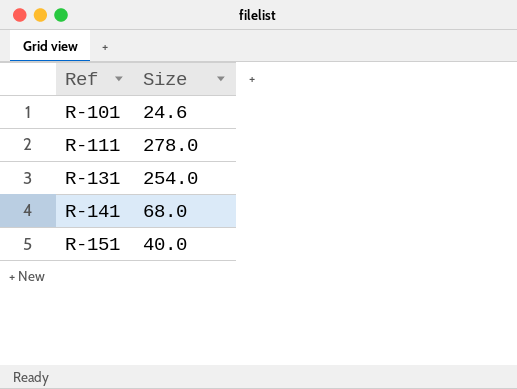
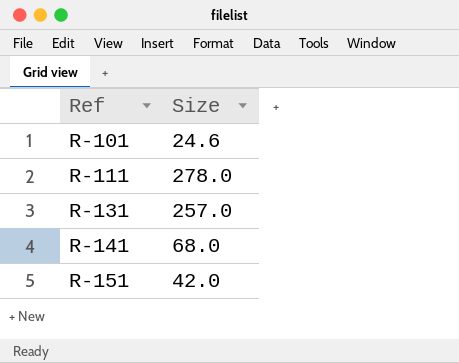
R-131 | Size: 254.0 -> 257.0
R-151 | Size: 40.0 -> 42.0

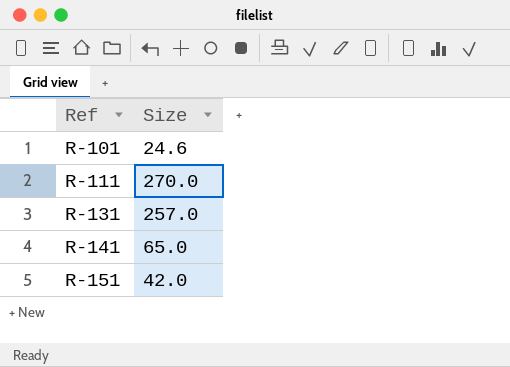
R-111 | Size: 278.0 -> 270.0
R-141 | Size: 68.0 -> 65.0

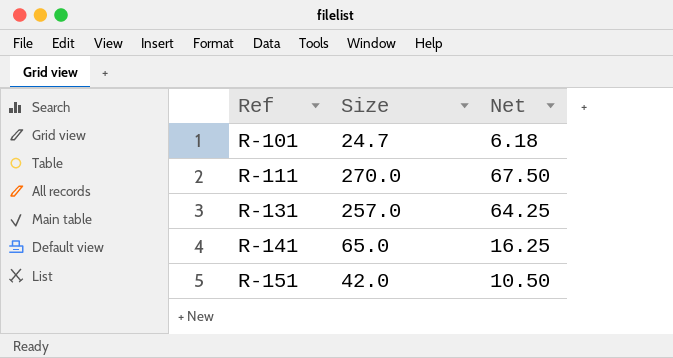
column Net | formula: none -> [Size] * 0.25
R-101 | Size: 24.6 -> 24.7

